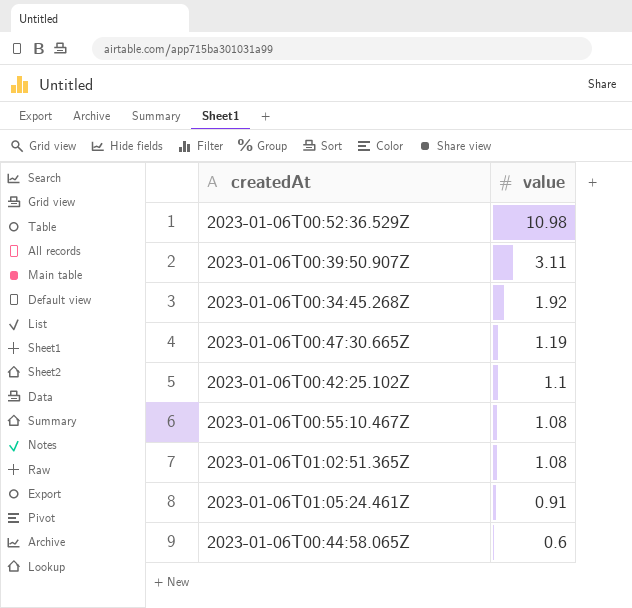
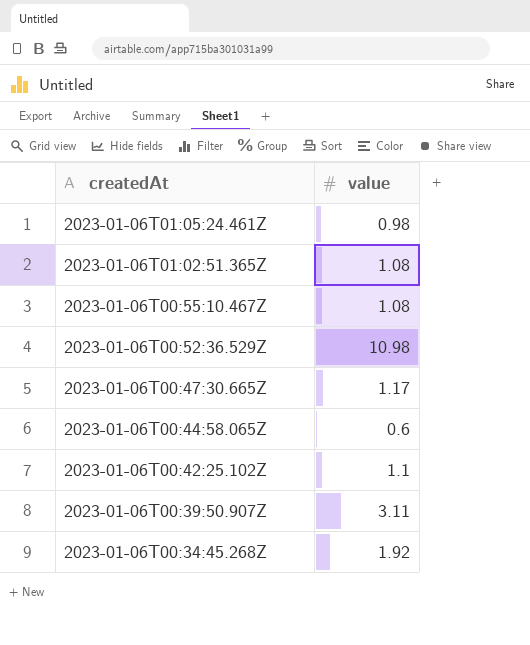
row order: value descending -> createdAt descending
2023-01-06T01:05:24.461Z | value: 0.91 -> 0.98
2023-01-06T00:47:30.665Z | value: 1.19 -> 1.17

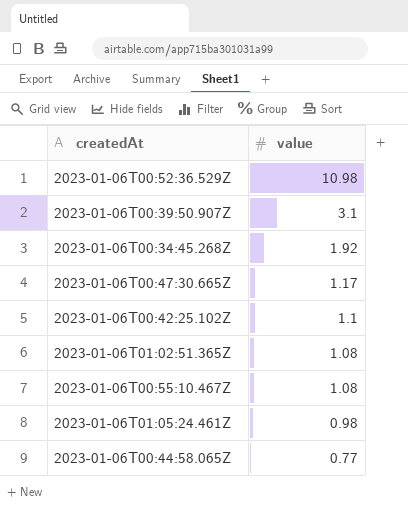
row order: createdAt descending -> value descending
2023-01-06T00:39:50.907Z | value: 3.11 -> 3.1
2023-01-06T00:44:58.065Z | value: 0.6 -> 0.77

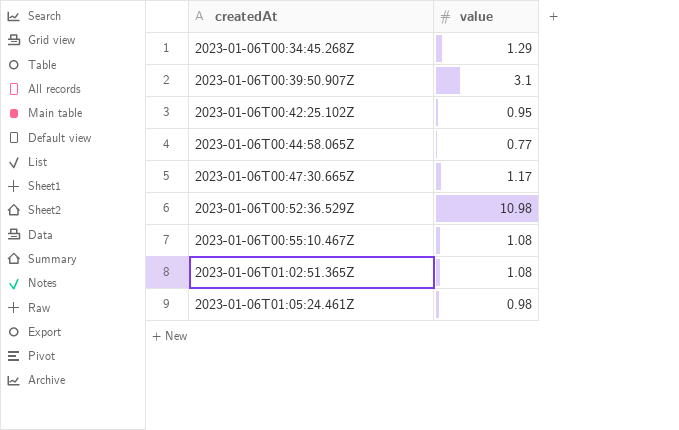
row order: value descending -> createdAt ascending
2023-01-06T00:34:45.268Z | value: 1.92 -> 1.29
2023-01-06T00:42:25.102Z | value: 1.1 -> 0.95

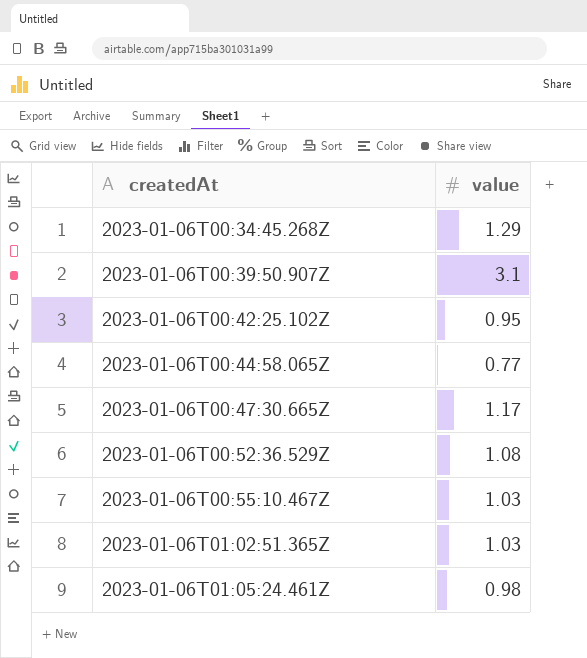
2023-01-06T00:52:36.529Z | value: 10.98 -> 1.08
2023-01-06T00:55:10.467Z | value: 1.08 -> 1.03
2023-01-06T01:02:51.365Z | value: 1.08 -> 1.03

